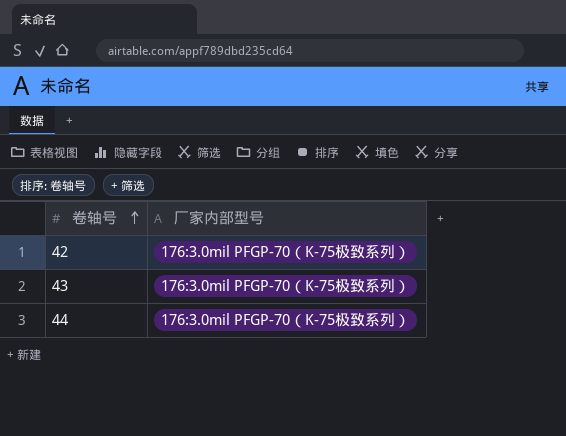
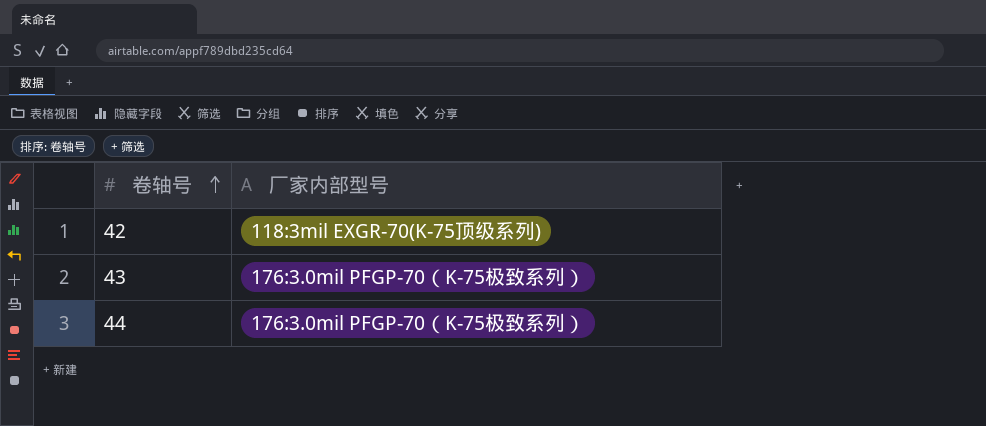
42 | 厂家内部型号: 176:3.0mil PFGP-70（K-75极致系列） -> 118:3mil EXGR-70(K-75顶级系列)

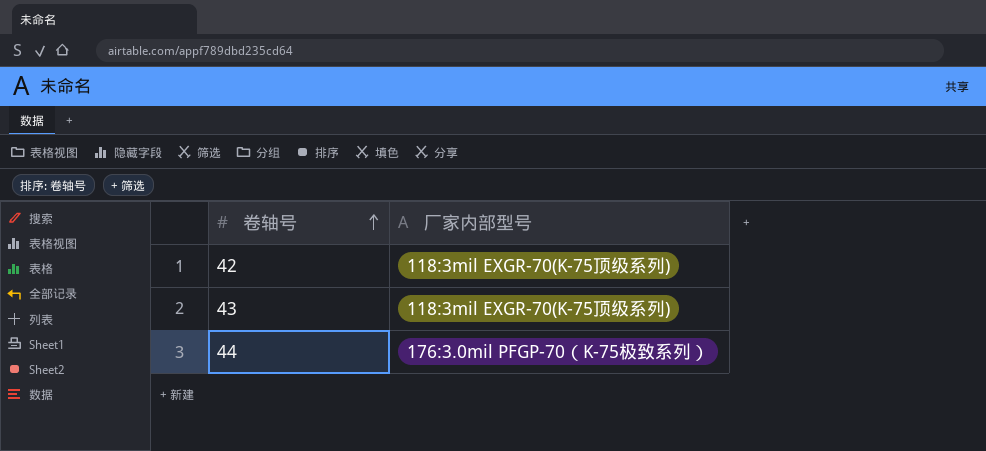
43 | 厂家内部型号: 176:3.0mil PFGP-70（K-75极致系列） -> 118:3mil EXGR-70(K-75顶级系列)

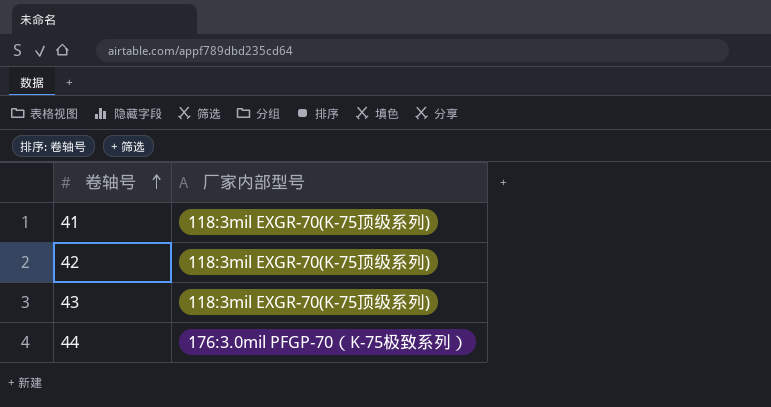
row 41: none -> 118:3mil EXGR-70(K-75顶级系列)

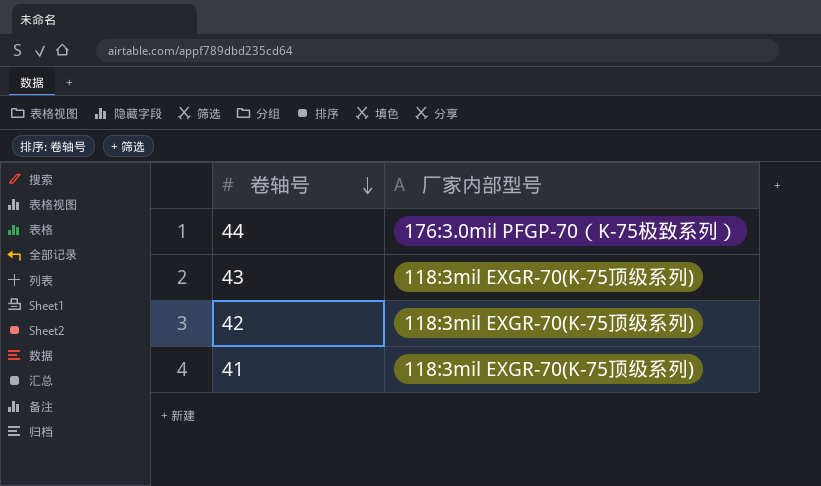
row order: 卷轴号 ascending -> 卷轴号 descending

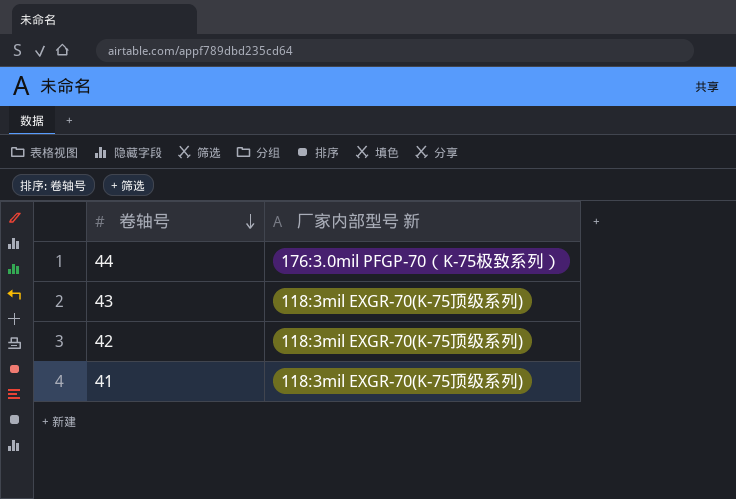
column name: 厂家内部型号 -> 厂家内部型号 新

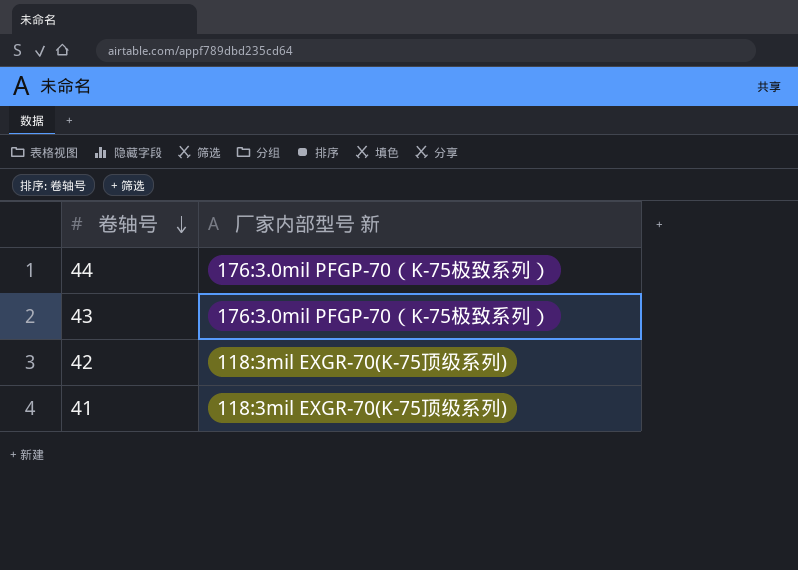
43 | 厂家内部型号 新: 118:3mil EXGR-70(K-75顶级系列) -> 176:3.0mil PFGP-70（K-75极致系列）

